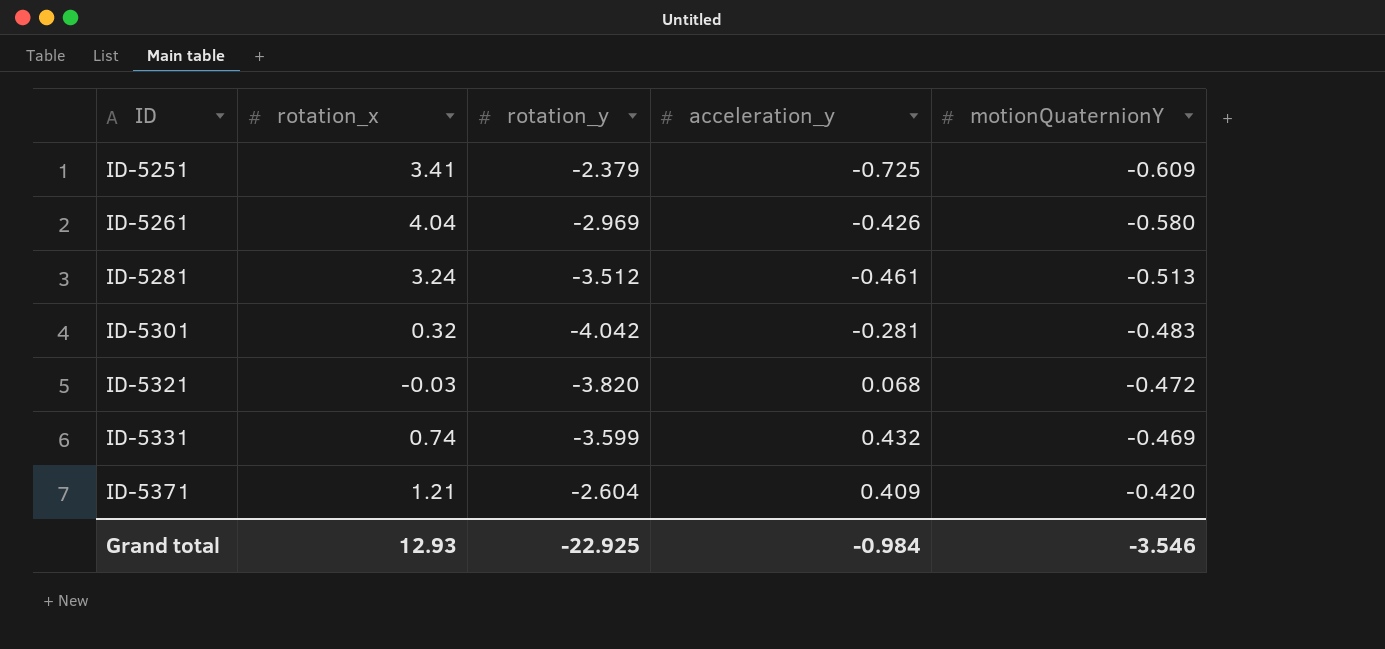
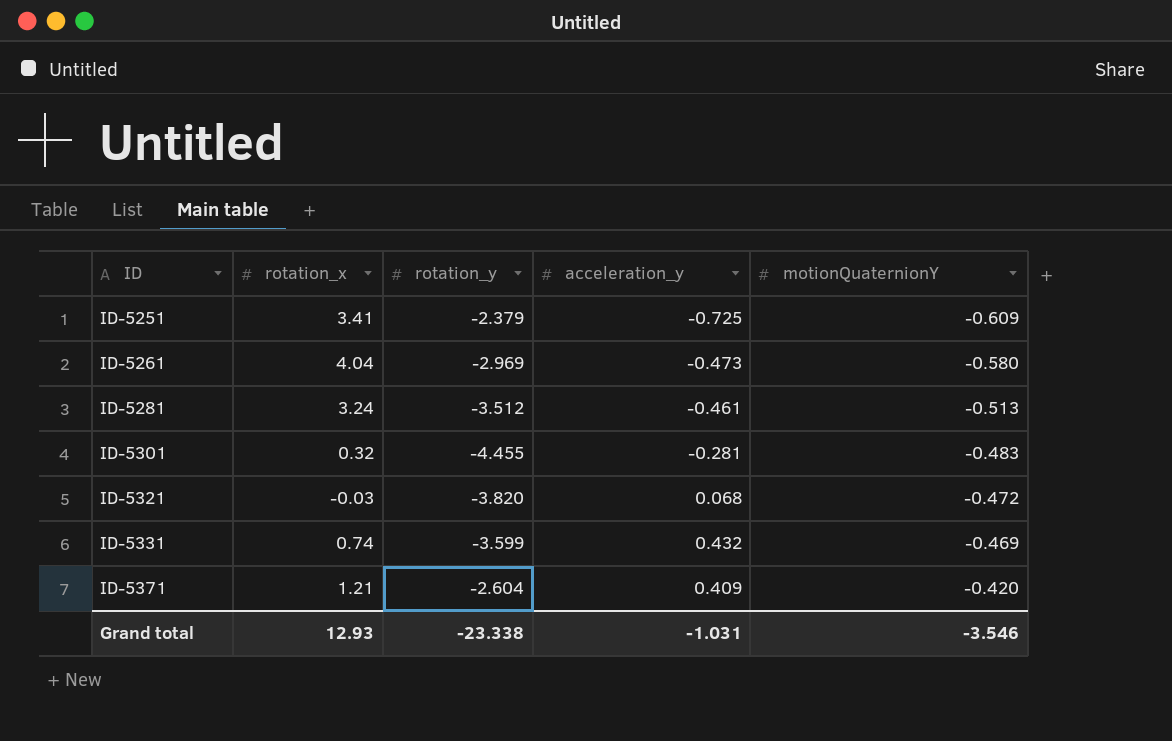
ID-5261 | acceleration_y: -0.426 -> -0.473
ID-5301 | rotation_y: -4.042 -> -4.455
Grand total | rotation_y: -22.925 -> -23.338
Grand total | acceleration_y: -0.984 -> -1.031

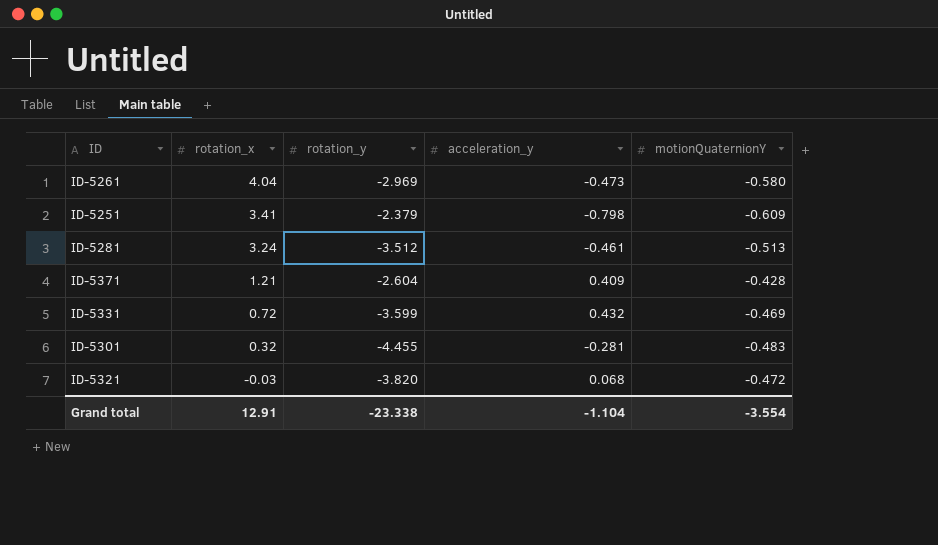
row order: ID ascending -> rotation_x descending
ID-5251 | acceleration_y: -0.725 -> -0.798
ID-5371 | motionQuaternionY: -0.420 -> -0.428
ID-5331 | rotation_x: 0.74 -> 0.72
Grand total | rotation_x: 12.93 -> 12.91
Grand total | acceleration_y: -1.031 -> -1.104
Grand total | motionQuaternionY: -3.546 -> -3.554

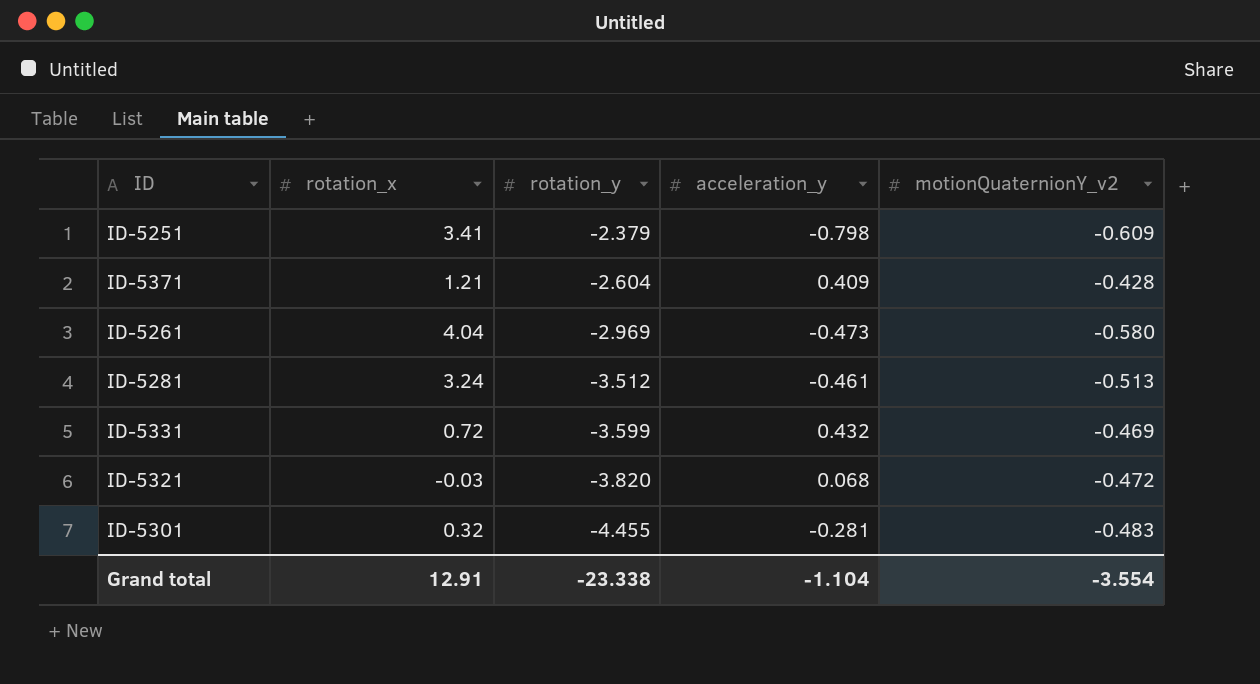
row order: rotation_x descending -> rotation_y descending
column name: motionQuaternionY -> motionQuaternionY_v2

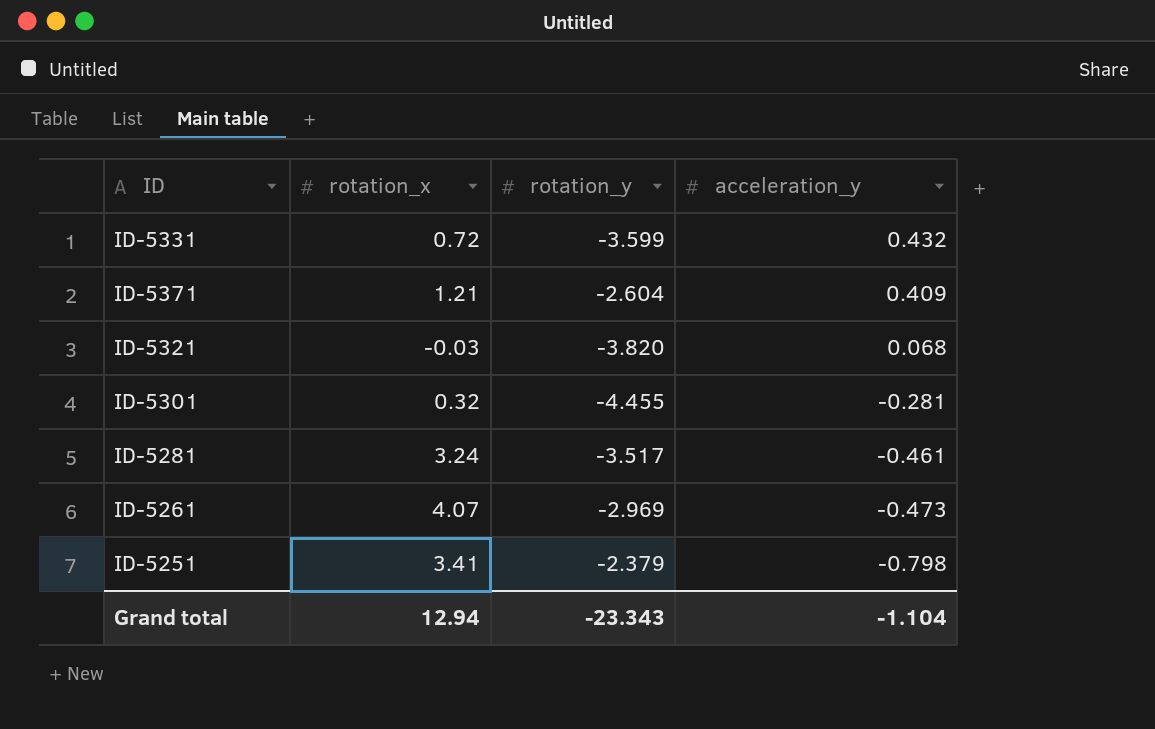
row order: rotation_y descending -> acceleration_y descending
column motionQuaternionY_v2 | position: 5 -> none
ID-5281 | rotation_y: -3.512 -> -3.517
ID-5261 | rotation_x: 4.04 -> 4.07
Grand total | rotation_x: 12.91 -> 12.94
Grand total | rotation_y: -23.338 -> -23.343

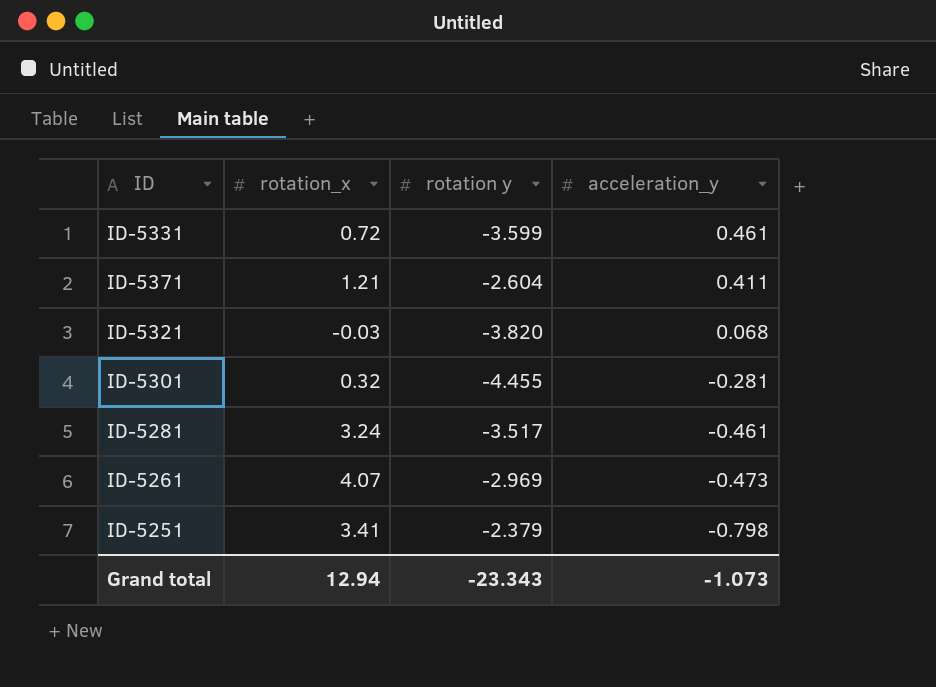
column name: rotation_y -> rotation y
ID-5331 | acceleration_y: 0.432 -> 0.461
ID-5371 | acceleration_y: 0.409 -> 0.411
Grand total | acceleration_y: -1.104 -> -1.073

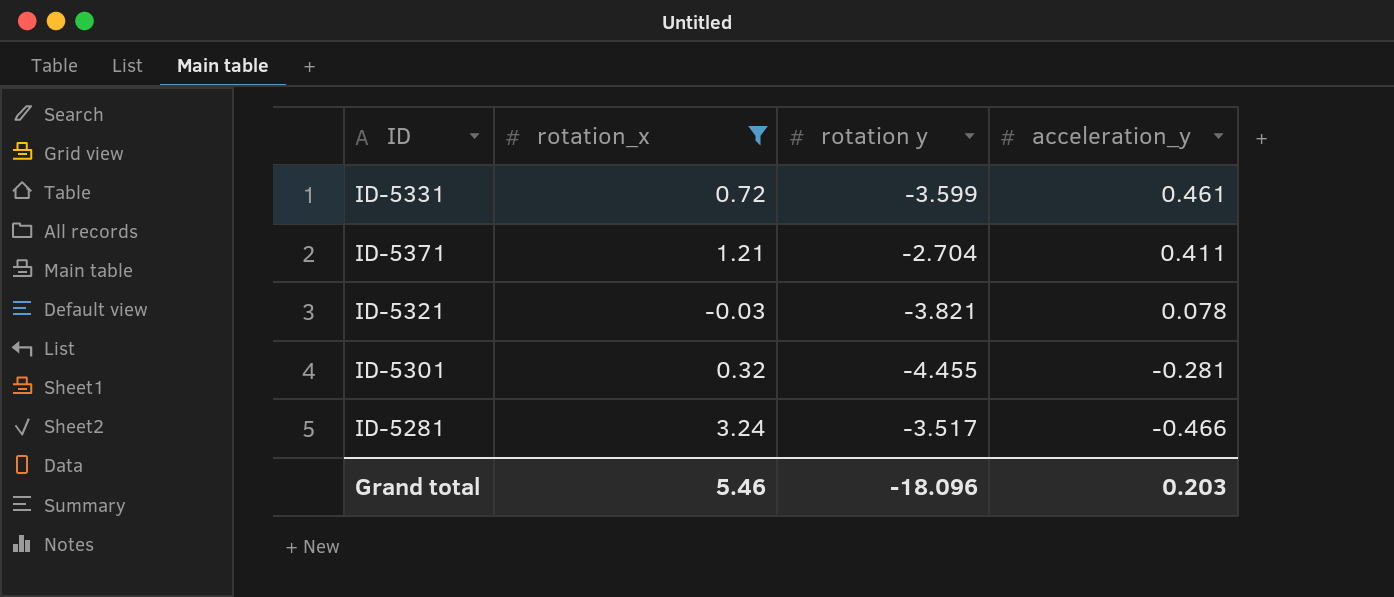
filter: none -> rotation_x <= 3.24
ID-5371 | rotation y: -2.604 -> -2.704
ID-5321 | rotation y: -3.820 -> -3.821
ID-5321 | acceleration_y: 0.068 -> 0.078
ID-5281 | acceleration_y: -0.461 -> -0.466
Grand total | rotation_x: 12.94 -> 5.46
Grand total | rotation y: -23.343 -> -18.096
Grand total | acceleration_y: -1.073 -> 0.203

